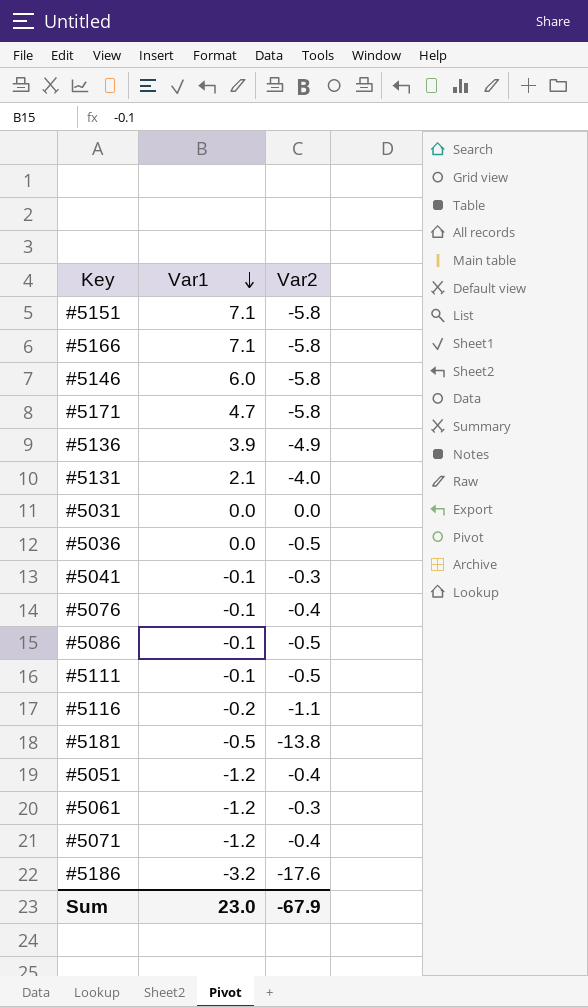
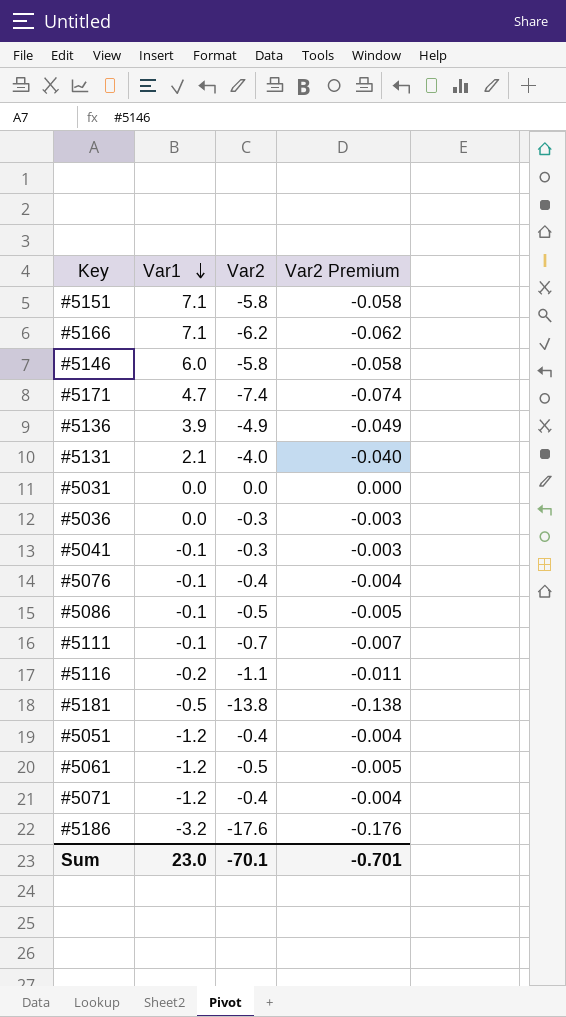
column Var2 Premium | formula: none -> [Var2] * 0.01
#5166 | Var2: -5.8 -> -6.2
#5171 | Var2: -5.8 -> -7.4
#5036 | Var2: -0.5 -> -0.3
#5111 | Var2: -0.5 -> -0.7
#5061 | Var2: -0.3 -> -0.5
Sum | Var2: -67.9 -> -70.1

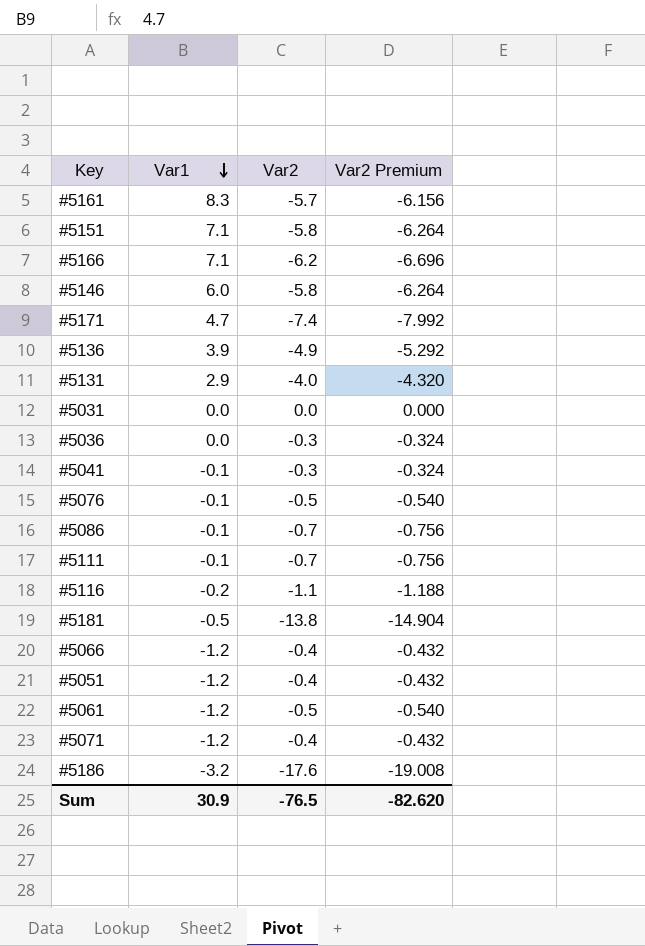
column Var2 Premium | formula: [Var2] * 0.01 -> [Var2] * 1.08
row #5161: none -> 8.3 | -5.7 | -6.156
#5131 | Var1: 2.1 -> 2.9
#5076 | Var2: -0.4 -> -0.5
#5086 | Var2: -0.5 -> -0.7
row #5066: none -> -1.2 | -0.4 | -0.432
Sum | Var1: 23.0 -> 30.9
Sum | Var2: -70.1 -> -76.5
Sum | Var2 Premium: -0.701 -> -82.620

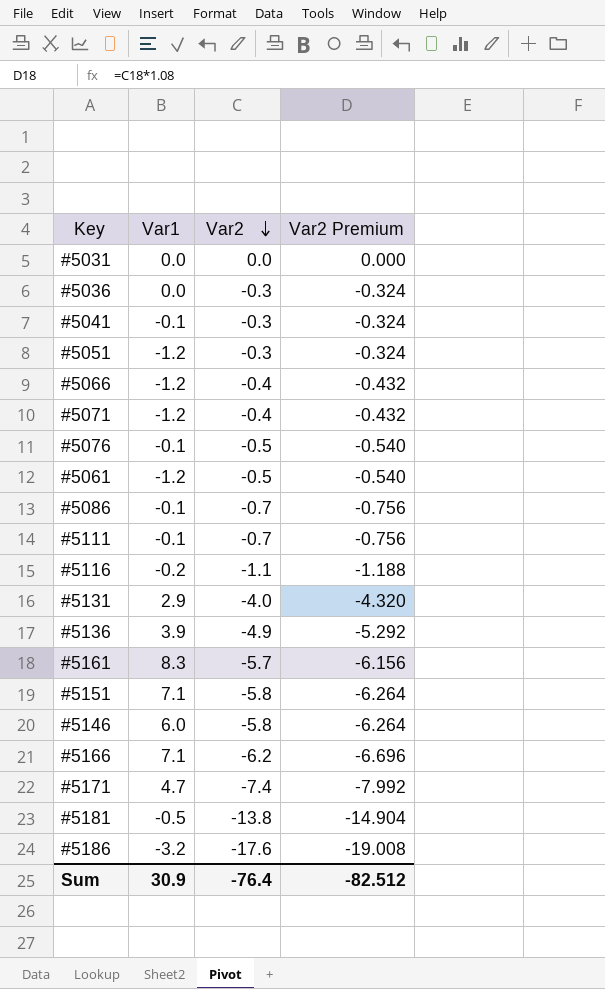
row order: Var1 descending -> Var2 descending
#5051 | Var2: -0.4 -> -0.3
#5051 | Var2 Premium: -0.432 -> -0.324
Sum | Var2: -76.5 -> -76.4
Sum | Var2 Premium: -82.620 -> -82.512

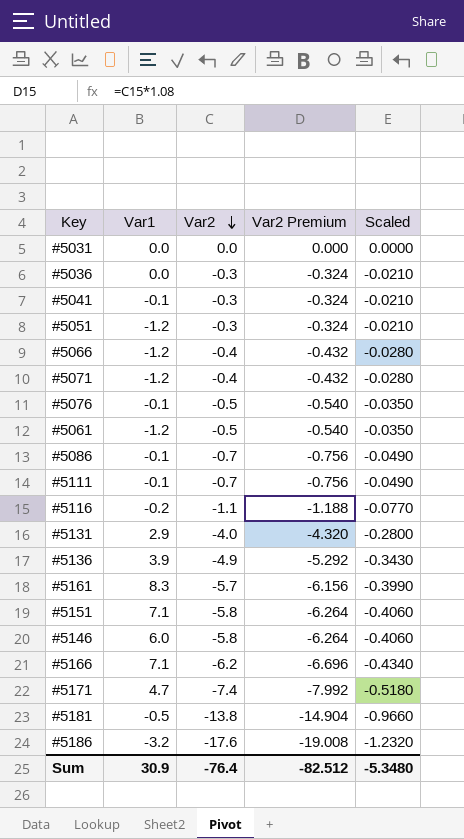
column Scaled | formula: none -> [Var2] * 0.07

